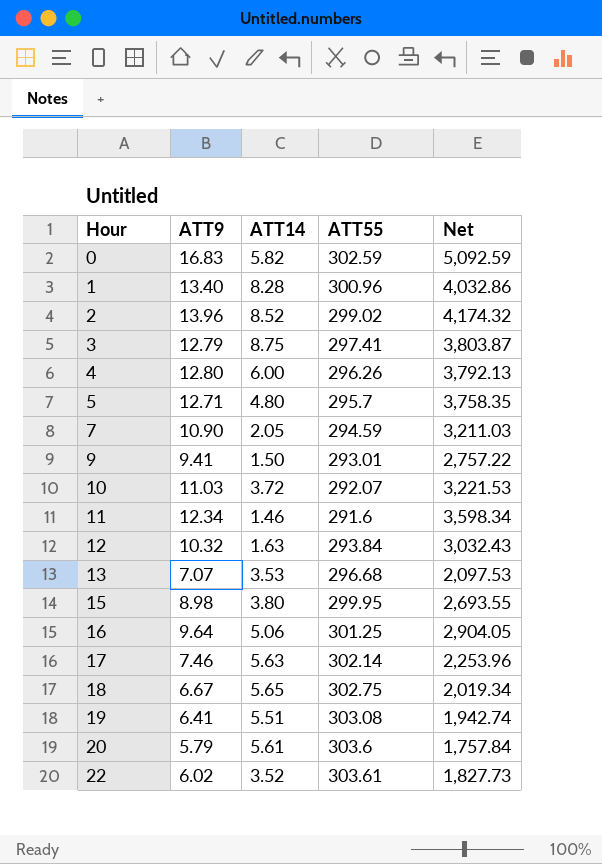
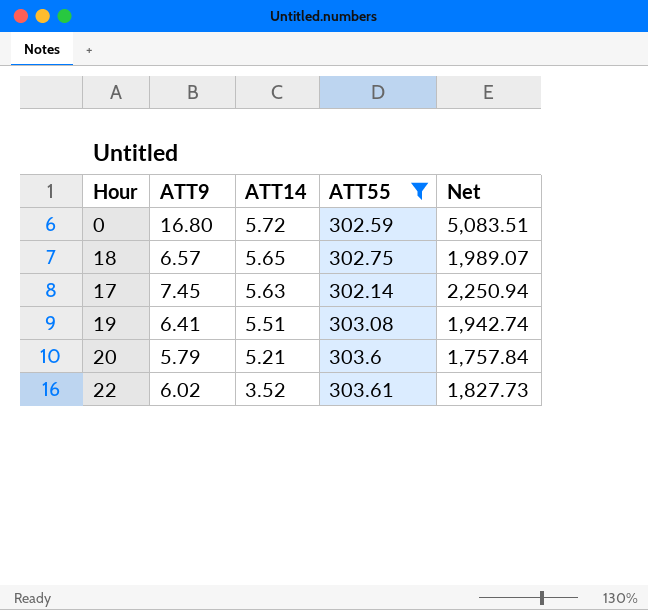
filter: none -> ATT55 >= 302.14
row order: Hour ascending -> ATT14 descending
0 | ATT9: 16.83 -> 16.80
0 | ATT14: 5.82 -> 5.72
0 | Net: 5,092.59 -> 5,083.51
18 | ATT9: 6.67 -> 6.57
18 | Net: 2,019.34 -> 1,989.07
17 | ATT9: 7.46 -> 7.45
17 | Net: 2,253.96 -> 2,250.94
20 | ATT14: 5.61 -> 5.21

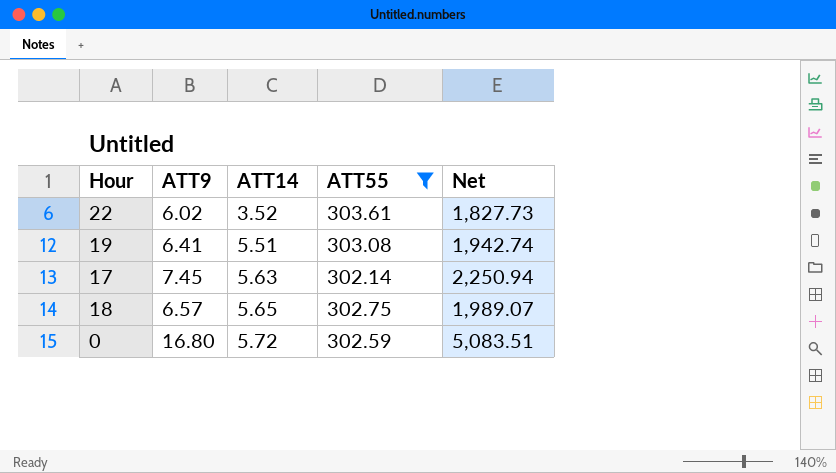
row order: ATT14 descending -> ATT14 ascending
row 20: 5.79 | 5.21 | 303.6 | 1,757.84 -> none

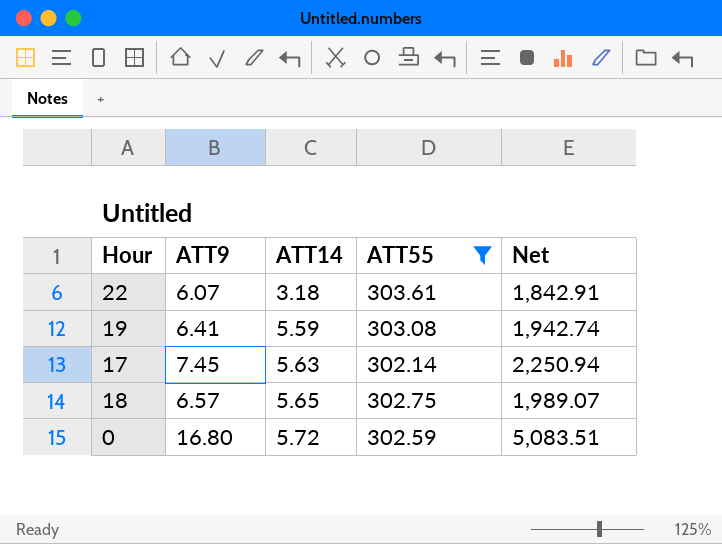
22 | ATT9: 6.02 -> 6.07
22 | ATT14: 3.52 -> 3.18
22 | Net: 1,827.73 -> 1,842.91
19 | ATT14: 5.51 -> 5.59

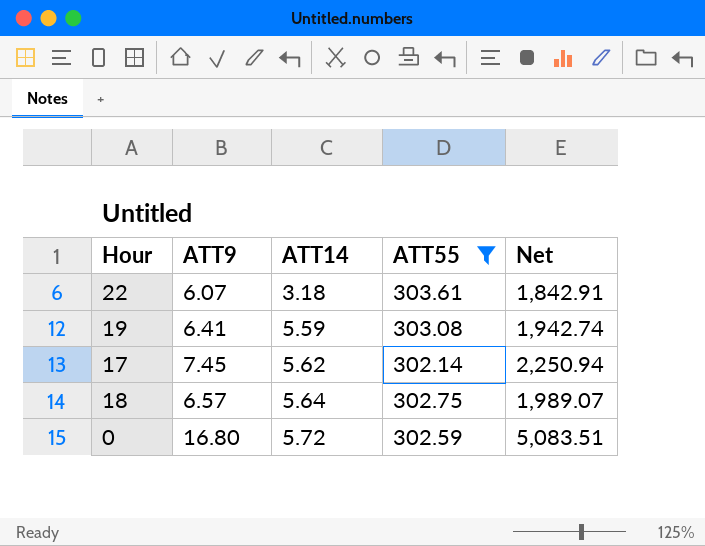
17 | ATT14: 5.63 -> 5.62
18 | ATT14: 5.65 -> 5.64

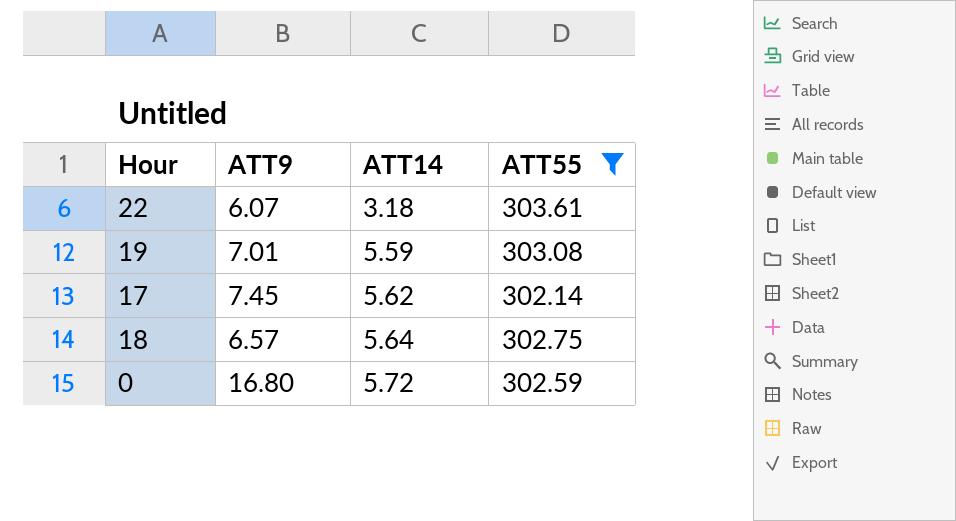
column Net | formula: [ATT9] * [ATT55] -> none
19 | ATT9: 6.41 -> 7.01

